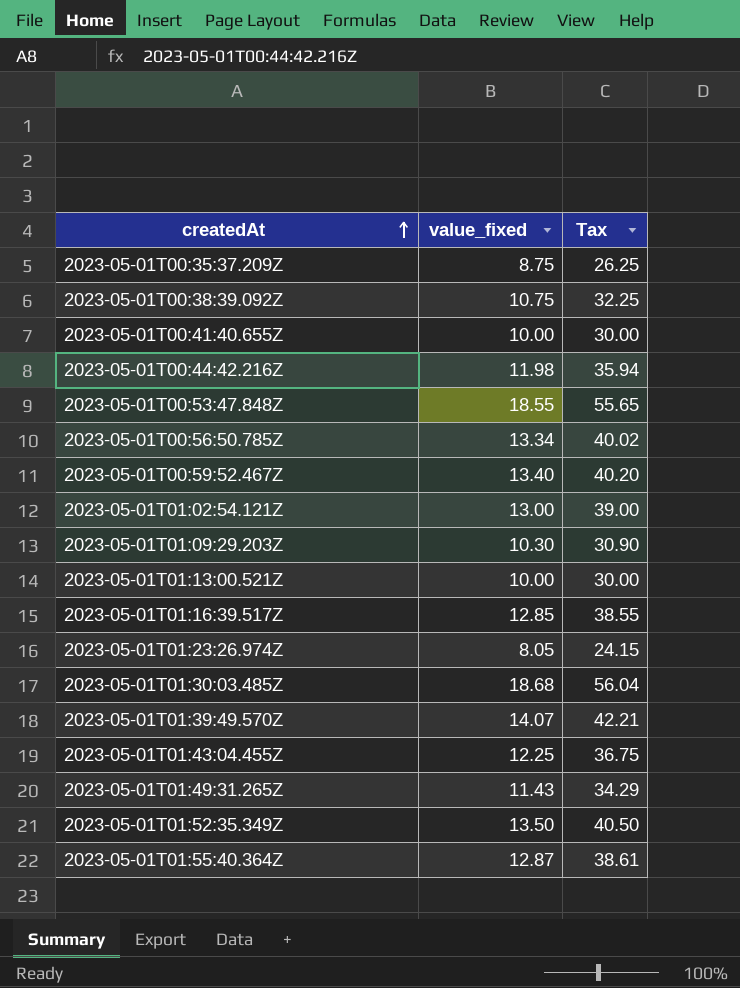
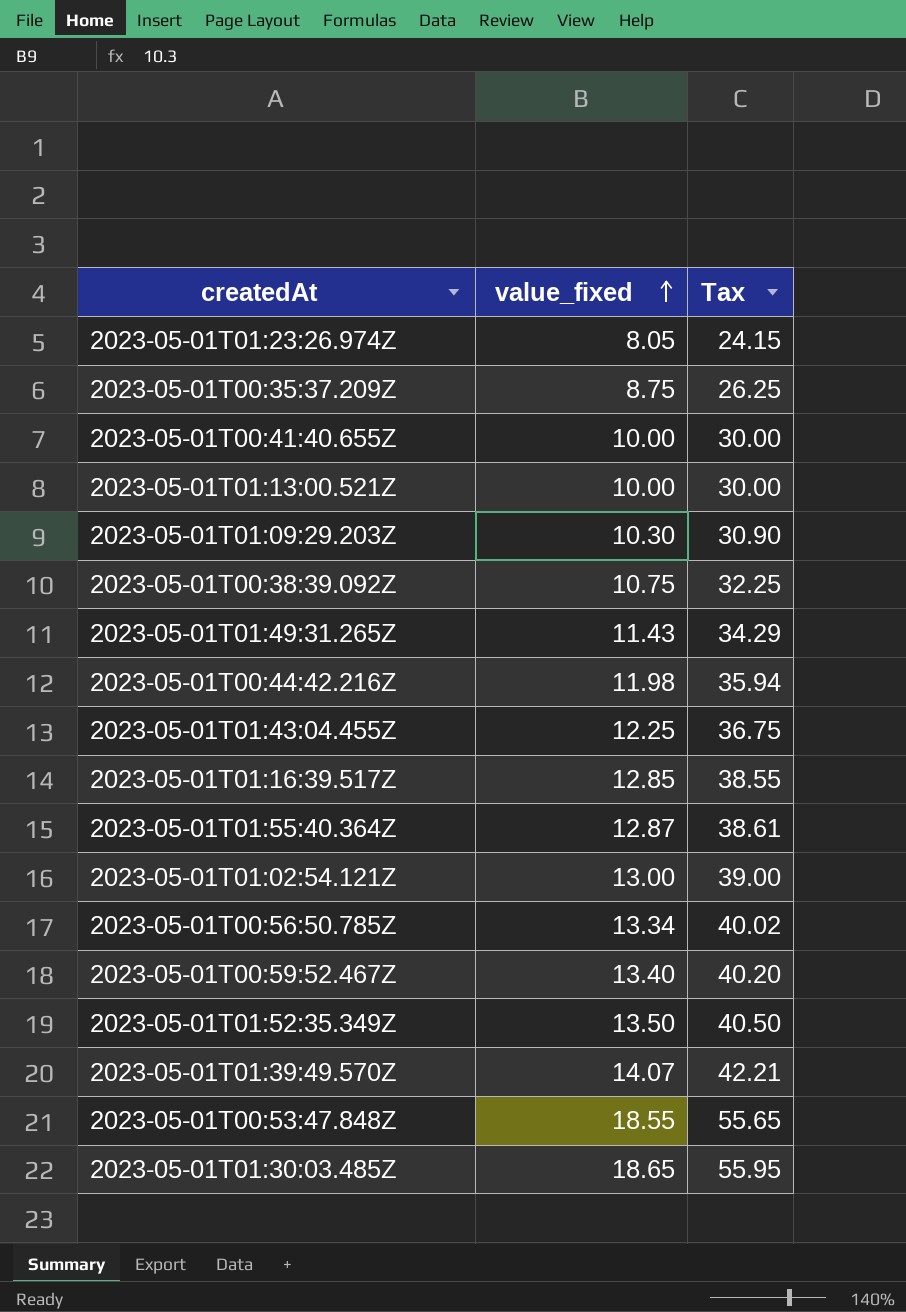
row order: createdAt ascending -> value_fixed ascending
2023-05-01T01:30:03.485Z | value_fixed: 18.68 -> 18.65
2023-05-01T01:30:03.485Z | Tax: 56.04 -> 55.95

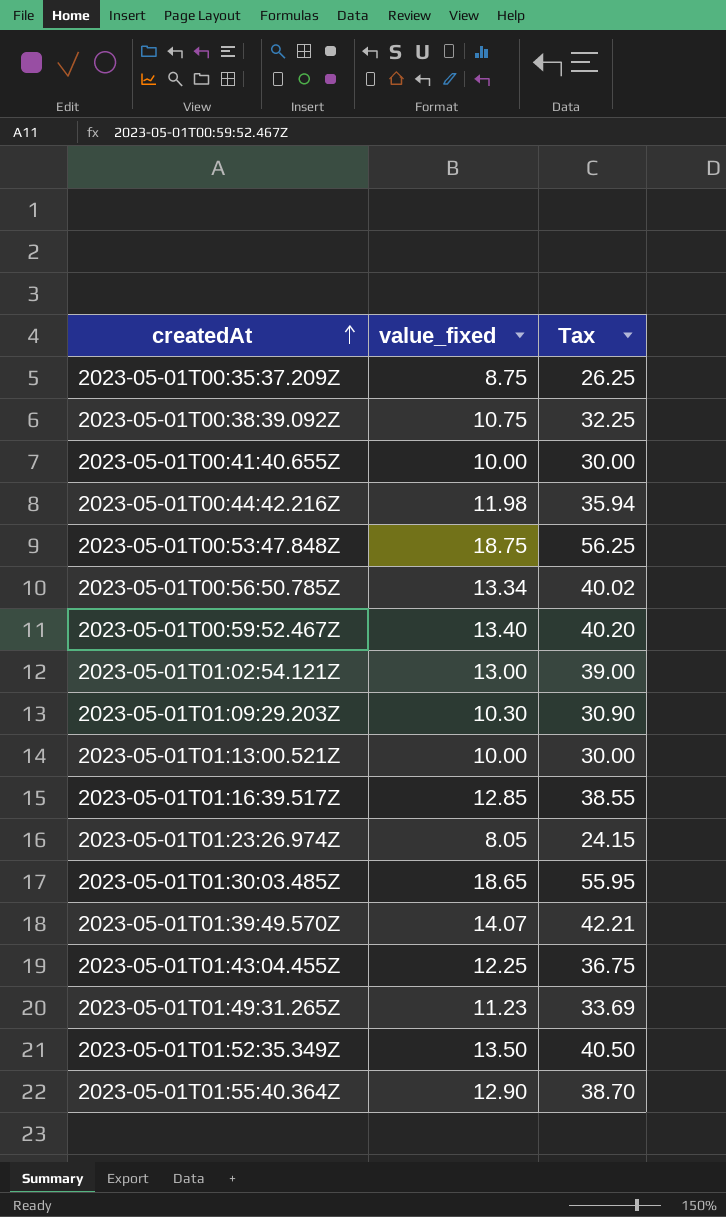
row order: value_fixed ascending -> createdAt ascending
2023-05-01T00:53:47.848Z | value_fixed: 18.55 -> 18.75
2023-05-01T00:53:47.848Z | Tax: 55.65 -> 56.25
2023-05-01T01:49:31.265Z | value_fixed: 11.43 -> 11.23
2023-05-01T01:49:31.265Z | Tax: 34.29 -> 33.69
2023-05-01T01:55:40.364Z | value_fixed: 12.87 -> 12.90
2023-05-01T01:55:40.364Z | Tax: 38.61 -> 38.70

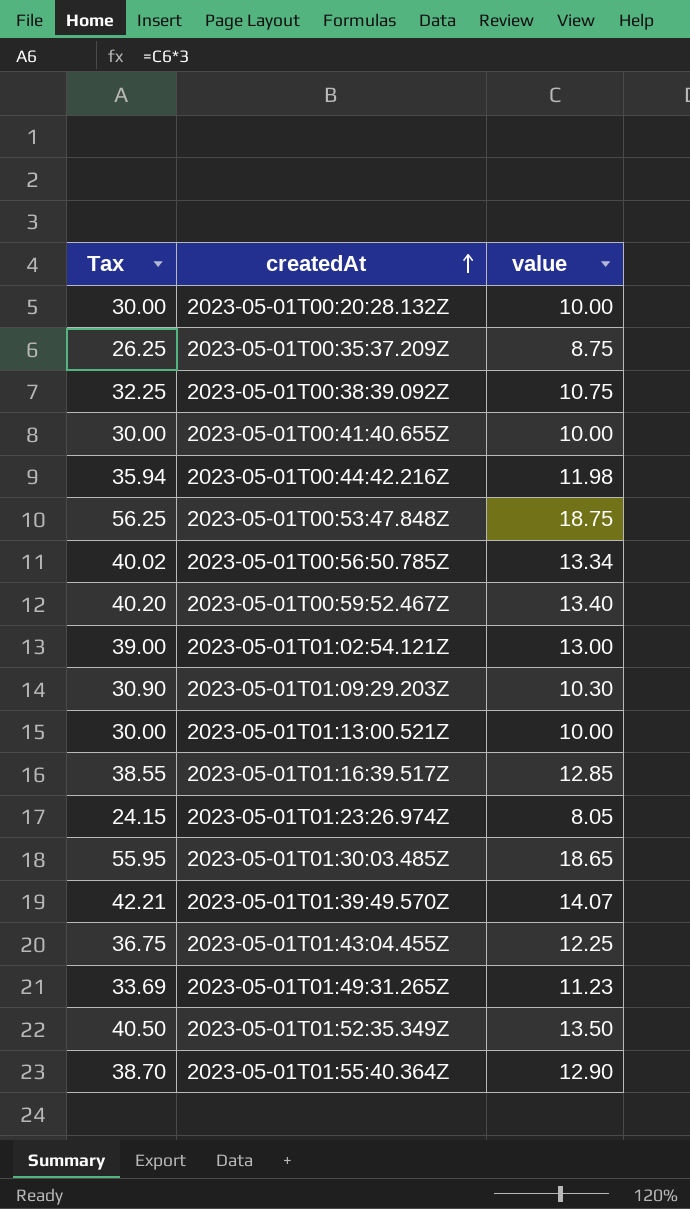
column Tax | position: 3 -> 1
column name: value_fixed -> value
row 2023-05-01T00:20:28.132Z: none -> 30.00 | 10.00

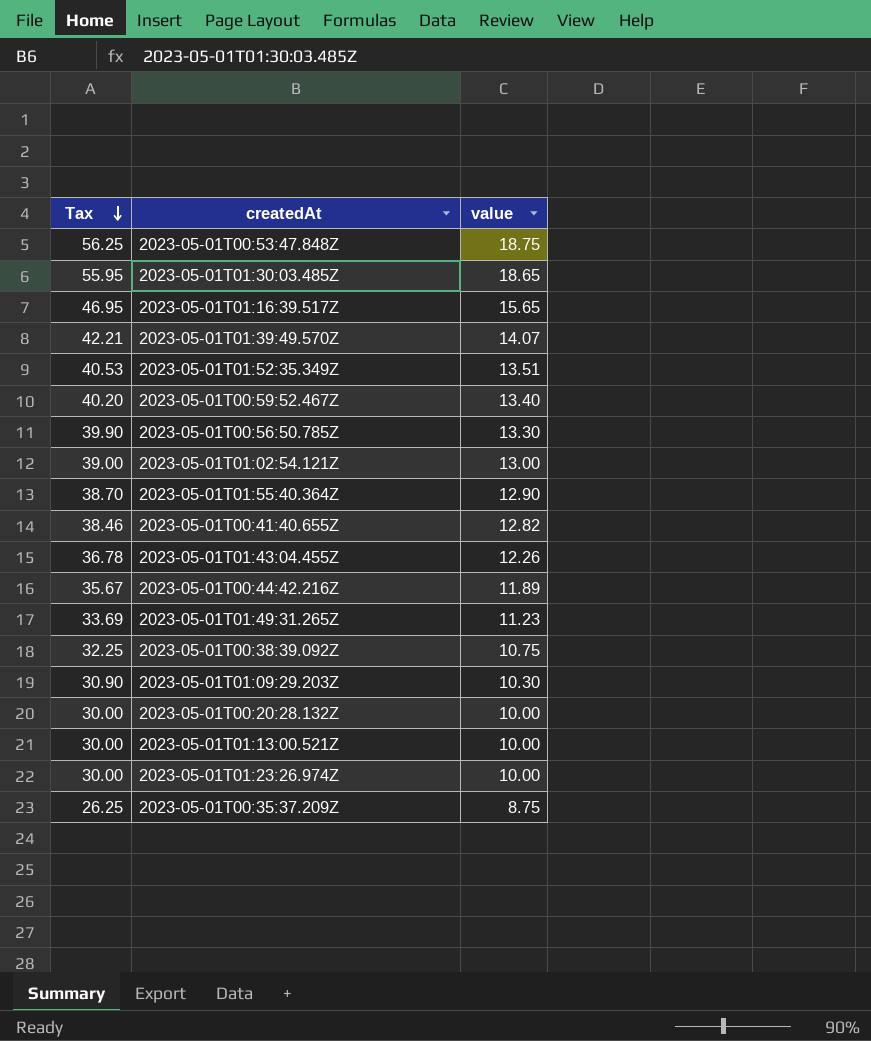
row order: createdAt ascending -> Tax descending
2023-05-01T01:16:39.517Z | Tax: 38.55 -> 46.95
2023-05-01T01:16:39.517Z | value: 12.85 -> 15.65
2023-05-01T01:52:35.349Z | Tax: 40.50 -> 40.53
2023-05-01T01:52:35.349Z | value: 13.50 -> 13.51
2023-05-01T00:56:50.785Z | Tax: 40.02 -> 39.90
2023-05-01T00:56:50.785Z | value: 13.34 -> 13.30
2023-05-01T00:41:40.655Z | Tax: 30.00 -> 38.46
2023-05-01T00:41:40.655Z | value: 10.00 -> 12.82
2023-05-01T01:43:04.455Z | Tax: 36.75 -> 36.78
2023-05-01T01:43:04.455Z | value: 12.25 -> 12.26
2023-05-01T00:44:42.216Z | Tax: 35.94 -> 35.67
2023-05-01T00:44:42.216Z | value: 11.98 -> 11.89
2023-05-01T01:23:26.974Z | Tax: 24.15 -> 30.00
2023-05-01T01:23:26.974Z | value: 8.05 -> 10.00

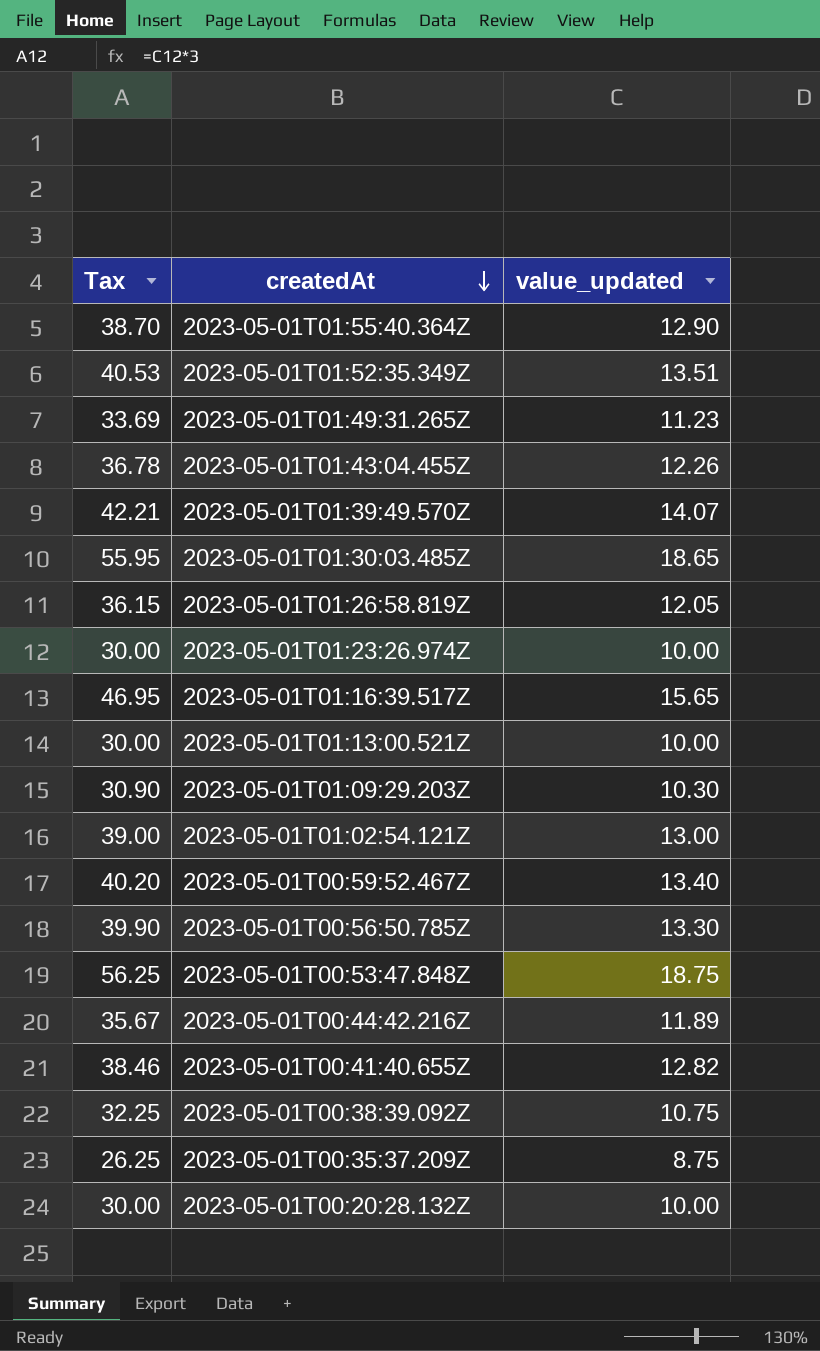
row order: Tax descending -> createdAt descending
column name: value -> value_updated
row 2023-05-01T01:26:58.819Z: none -> 36.15 | 12.05

